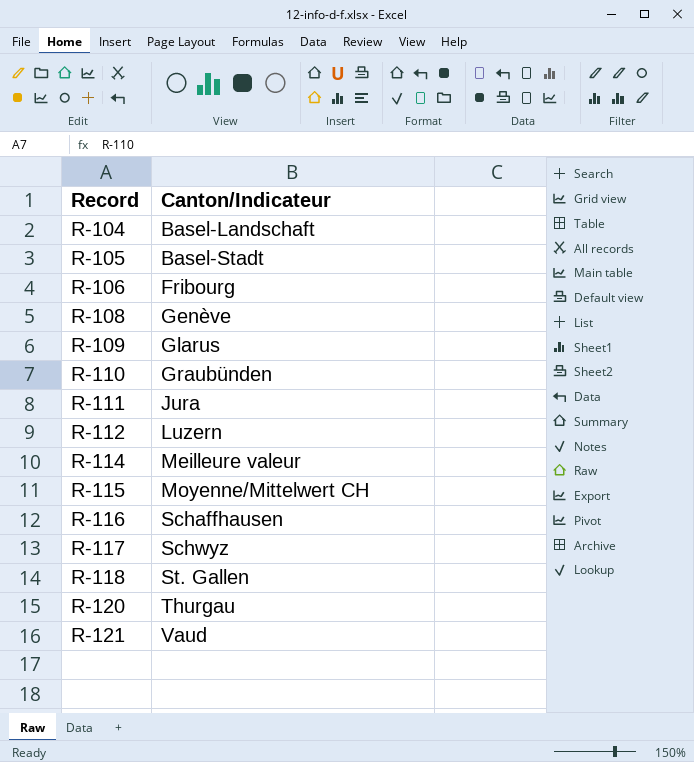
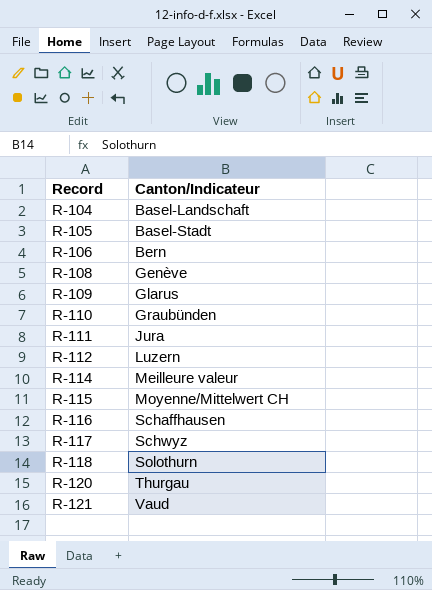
R-106 | Canton/Indicateur: Fribourg -> Bern
R-118 | Canton/Indicateur: St. Gallen -> Solothurn

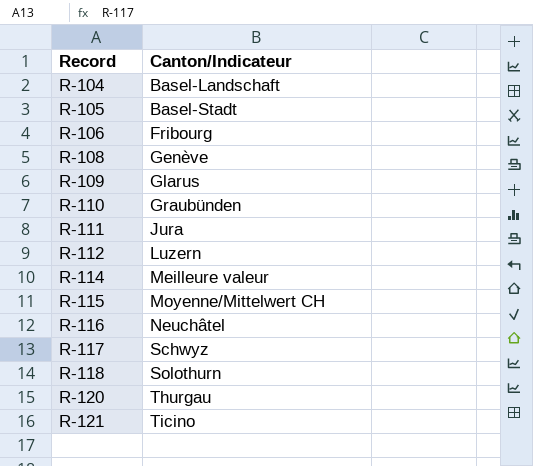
R-106 | Canton/Indicateur: Bern -> Fribourg
R-116 | Canton/Indicateur: Schaffhausen -> Neuchâtel
R-121 | Canton/Indicateur: Vaud -> Ticino

